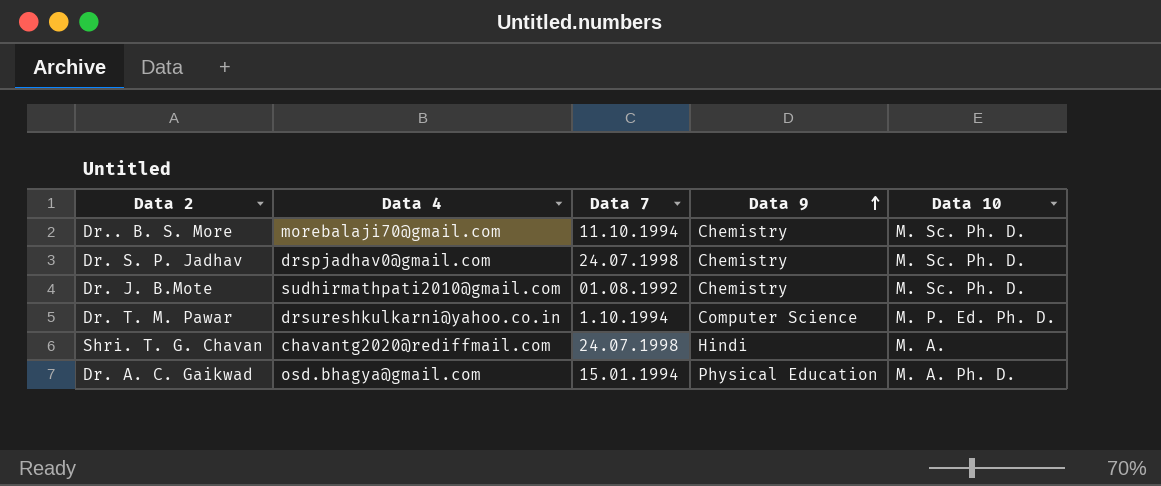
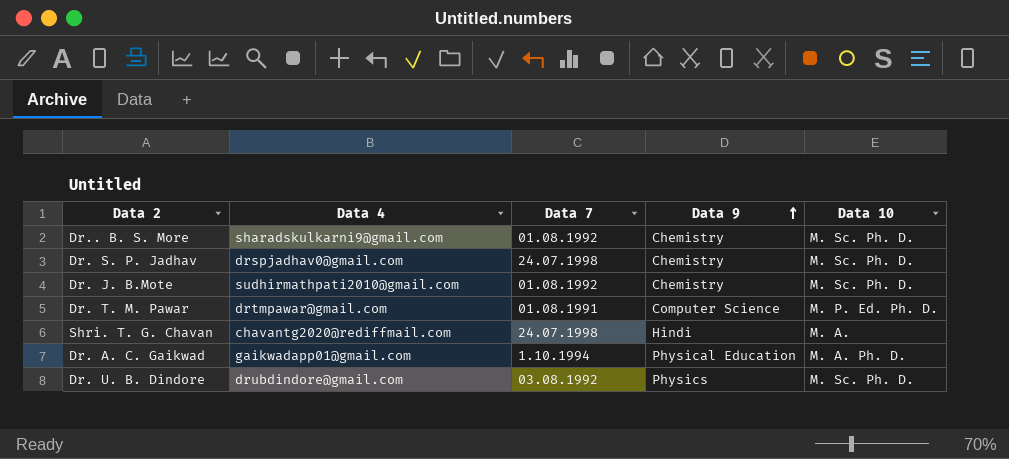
Dr.. B. S. More | Data 4: morebalaji70@gmail.com -> sharadskulkarni9@gmail.com
Dr.. B. S. More | Data 7: 11.10.1994 -> 01.08.1992
Dr. T. M. Pawar | Data 4: drsureshkulkarni@yahoo.co.in -> drtmpawar@gmail.com
Dr. T. M. Pawar | Data 7: 1.10.1994 -> 01.08.1991
Dr. A. C. Gaikwad | Data 4: osd.bhagya@gmail.com -> gaikwadapp01@gmail.com
Dr. A. C. Gaikwad | Data 7: 15.01.1994 -> 1.10.1994
row Dr. U. B. Dindore: none -> drubdindore@gmail.com | 03.08.1992 | Physics | M. Sc. Ph. D.

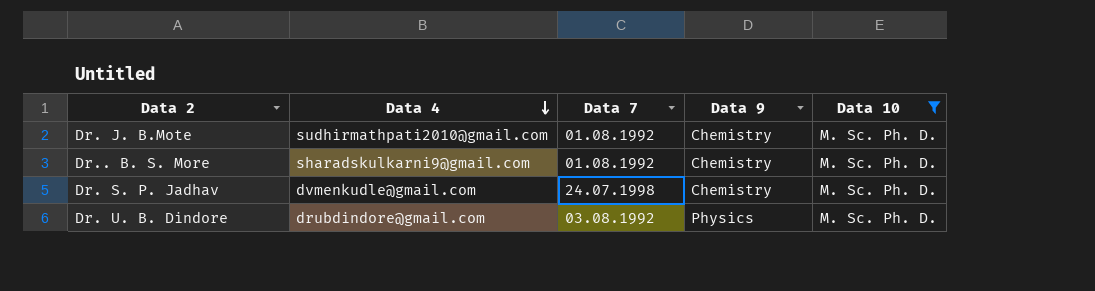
filter: none -> Data 10 = M. Sc. Ph. D.
row order: Data 9 ascending -> Data 4 descending
Dr. S. P. Jadhav | Data 4: drspjadhav0@gmail.com -> dvmenkudle@gmail.com

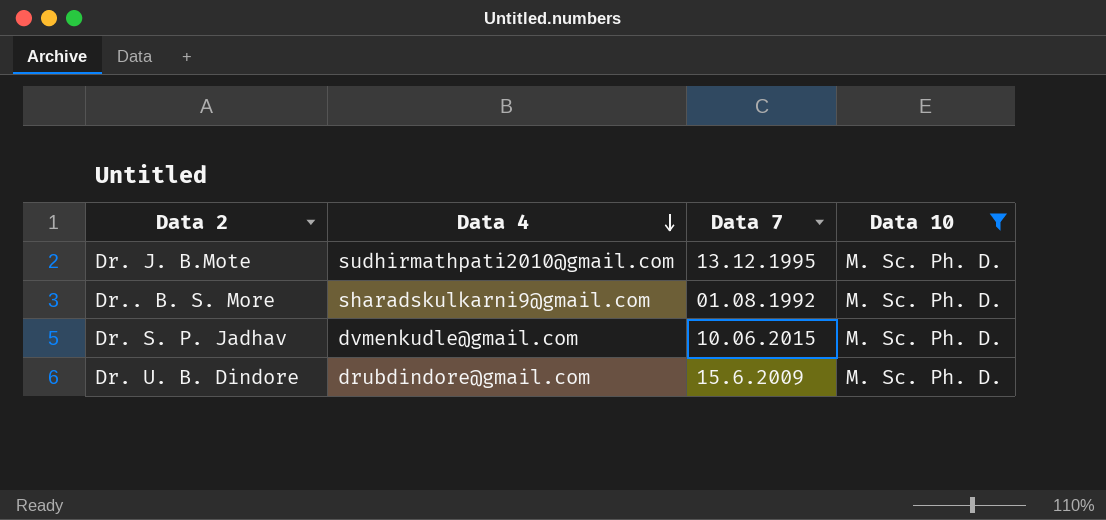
column Data 9 | position: 4 -> none
Dr. J. B.Mote | Data 7: 01.08.1992 -> 13.12.1995
Dr. S. P. Jadhav | Data 7: 24.07.1998 -> 10.06.2015
Dr. U. B. Dindore | Data 7: 03.08.1992 -> 15.6.2009

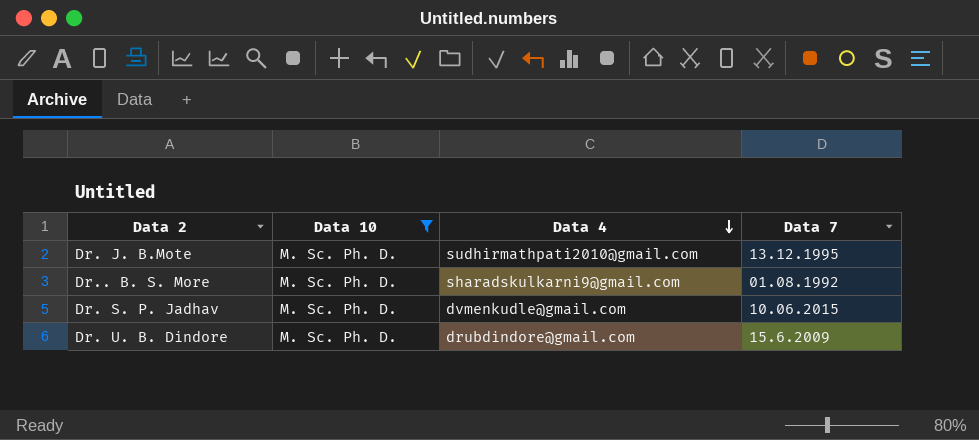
column Data 10 | position: 4 -> 2

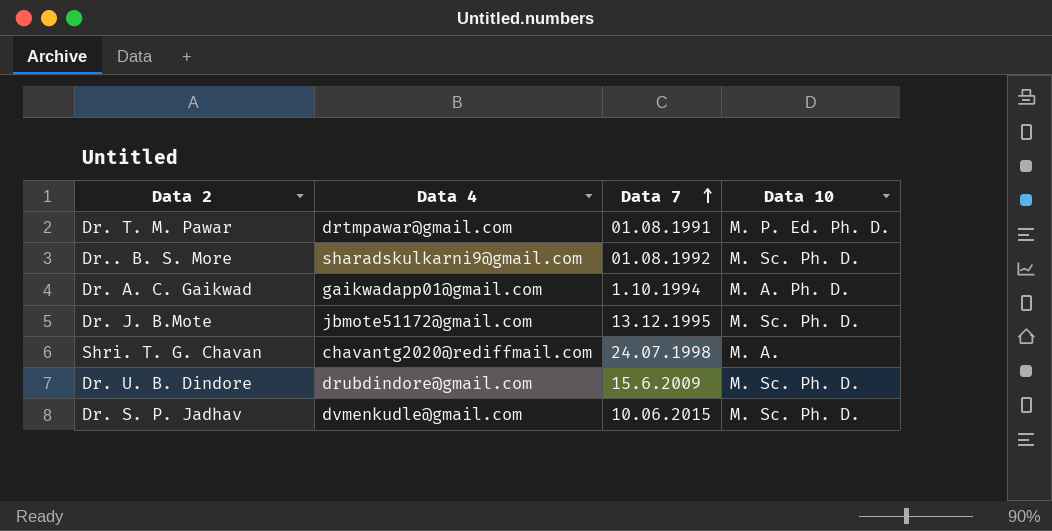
filter: Data 10 = M. Sc. Ph. D. -> none
row order: Data 4 descending -> Data 7 ascending
column Data 10 | position: 2 -> 4
Dr. J. B.Mote | Data 4: sudhirmathpati2010@gmail.com -> jbmote51172@gmail.com

